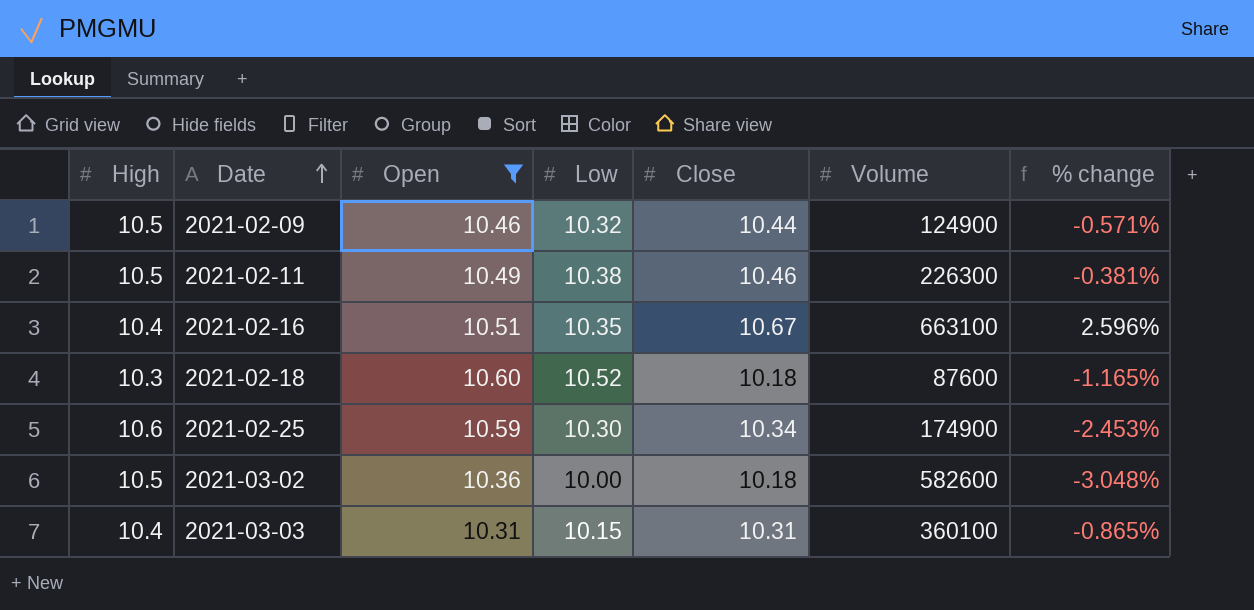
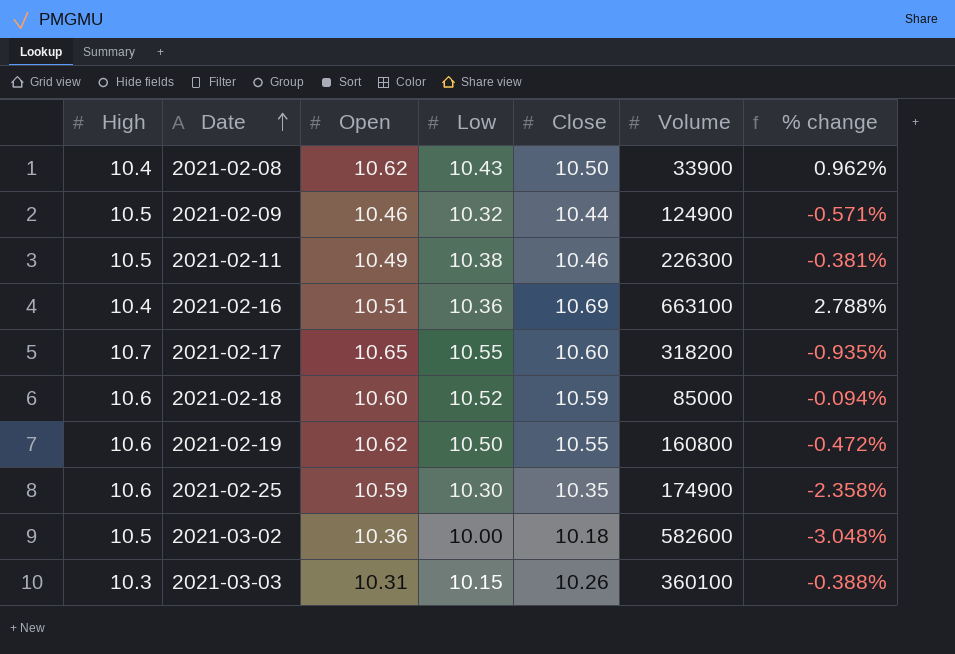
filter: Open <= 10.60 -> none
2021-02-16 | Low: 10.35 -> 10.36
2021-02-16 | Close: 10.67 -> 10.69
2021-02-16 | % change: 2.596% -> 2.788%
2021-02-18 | High: 10.3 -> 10.6
2021-02-18 | Close: 10.18 -> 10.59
2021-02-18 | Volume: 87600 -> 85000
2021-02-18 | % change: -1.165% -> -0.094%
2021-02-25 | Close: 10.34 -> 10.35
2021-02-25 | % change: -2.453% -> -2.358%
2021-03-03 | High: 10.4 -> 10.3
2021-03-03 | Close: 10.31 -> 10.26
2021-03-03 | % change: -0.865% -> -0.388%

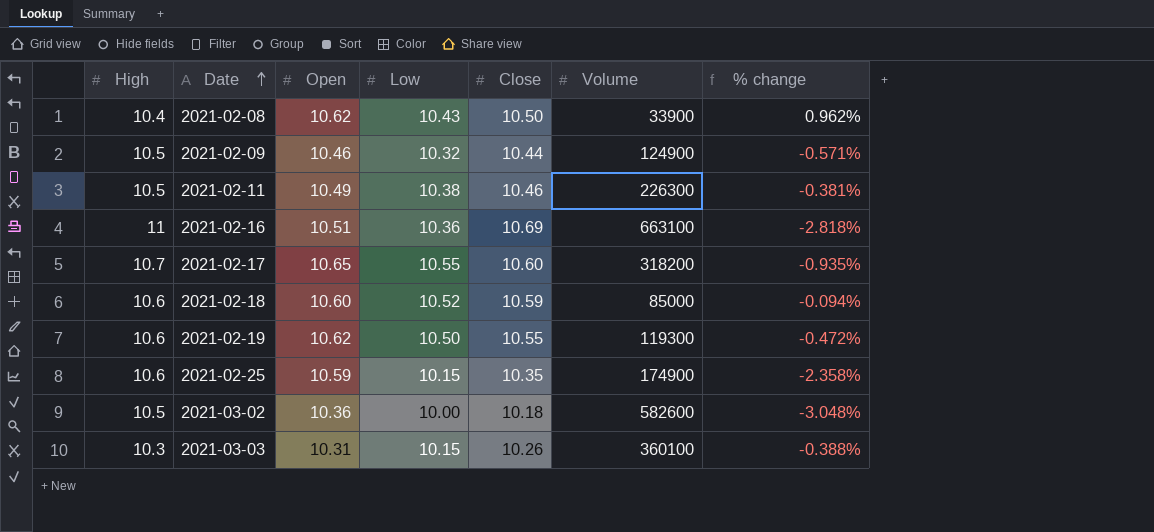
2021-02-16 | High: 10.4 -> 11
2021-02-16 | % change: 2.788% -> -2.818%
2021-02-19 | Volume: 160800 -> 119300
2021-02-25 | Low: 10.30 -> 10.15

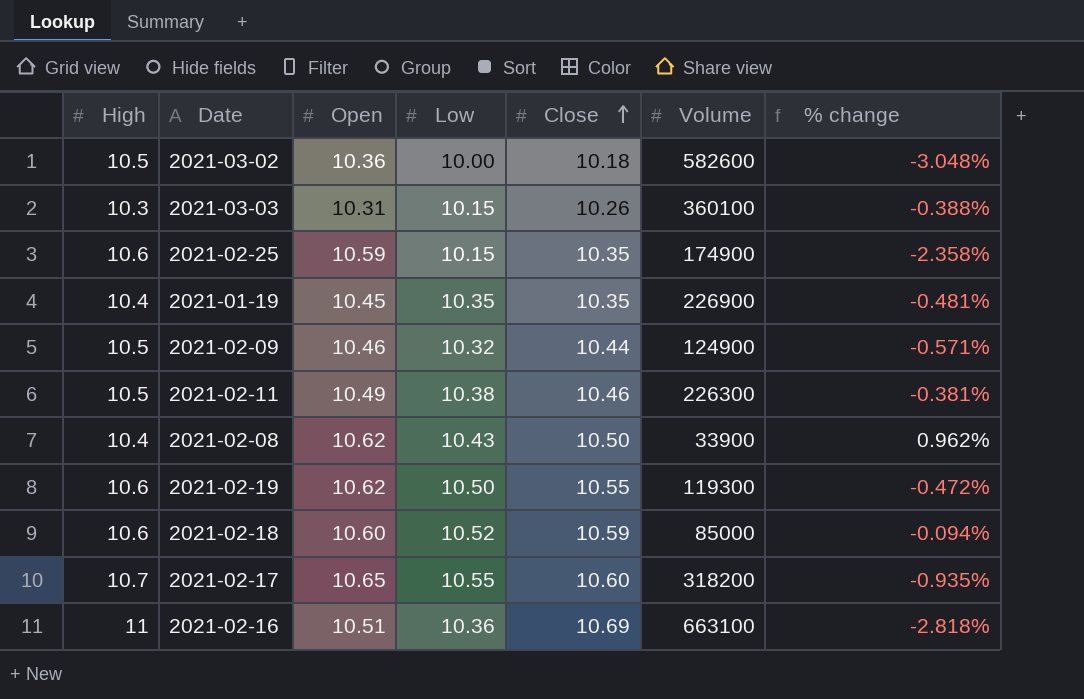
row order: Date ascending -> Close ascending
row 2021-01-19: none -> 10.4 | 10.45 | 10.35 | 10.35 | 226900 | -0.481%

